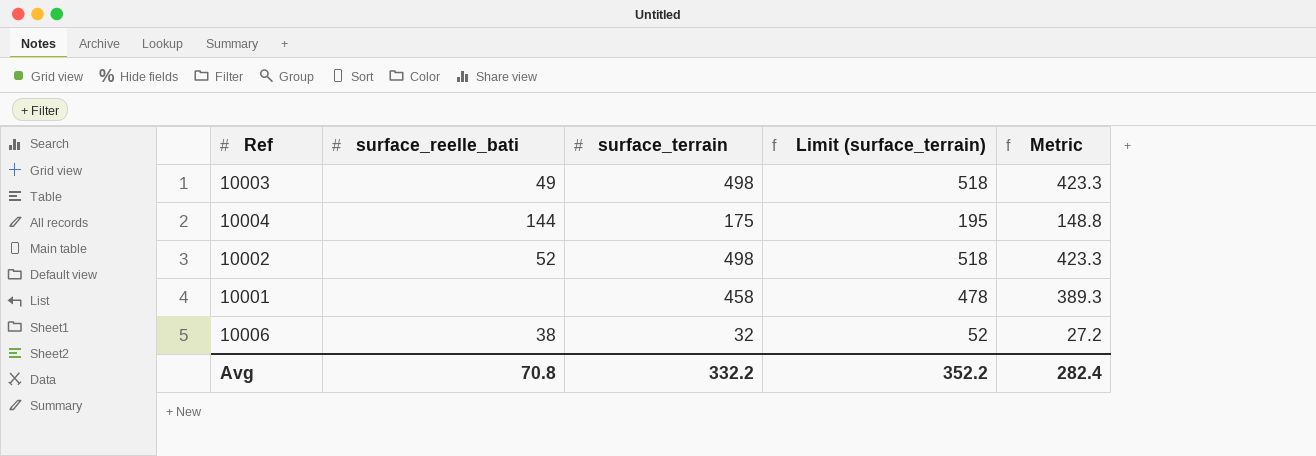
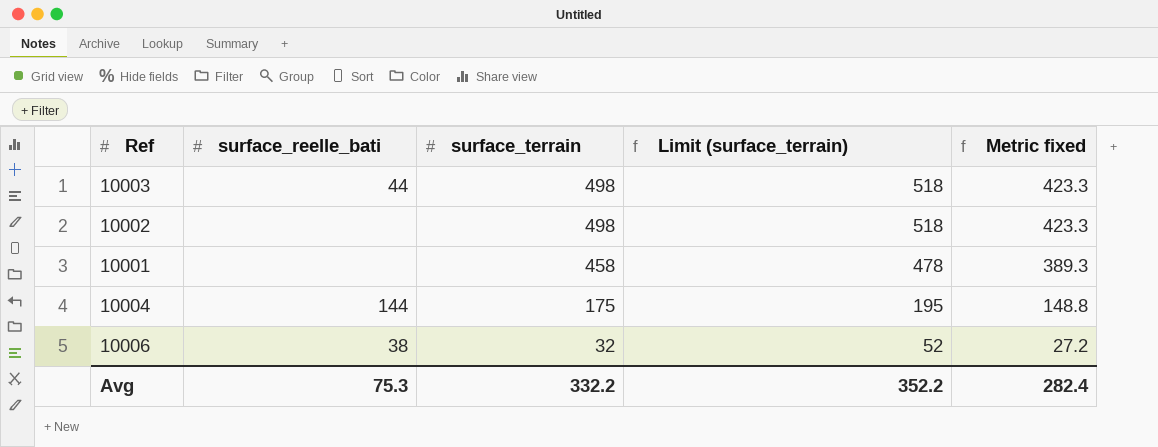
row order: none -> surface_terrain descending
column name: Metric -> Metric fixed
10003 | surface_reelle_bati: 49 -> 44
10002 | surface_reelle_bati: 52 -> none
Avg | surface_reelle_bati: 70.8 -> 75.3

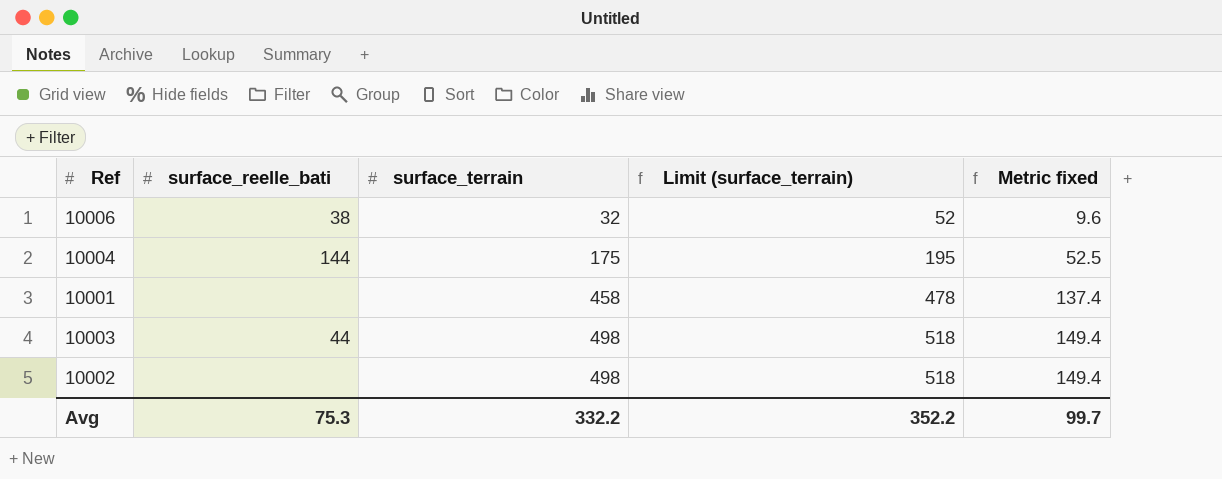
row order: surface_terrain descending -> surface_terrain ascending
column Metric fixed | formula: [surface_terrain] * 0.85 -> [surface_terrain] * 0.3
Avg | Metric fixed: 282.4 -> 99.7

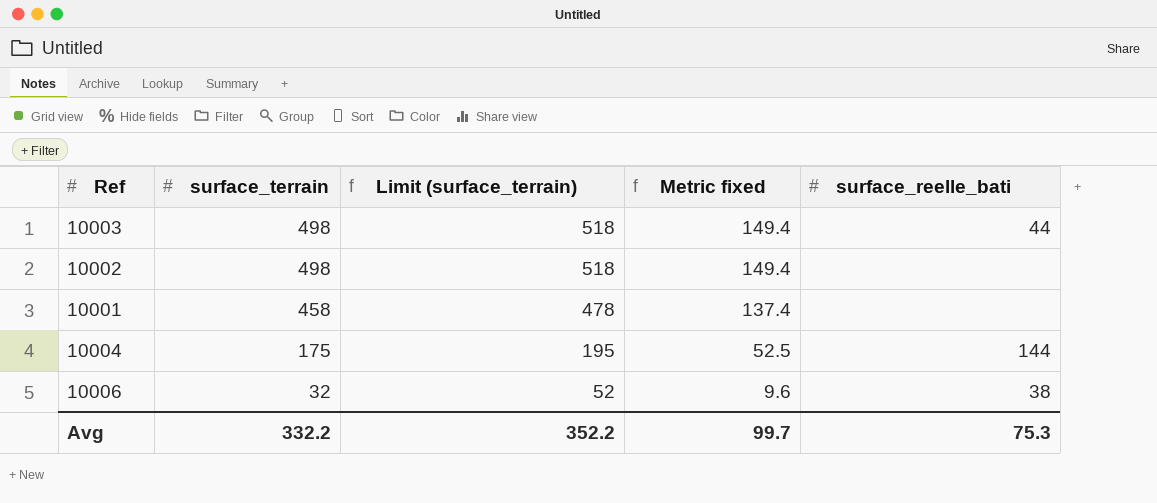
row order: surface_terrain ascending -> surface_terrain descending
column surface_reelle_bati | position: 2 -> 5

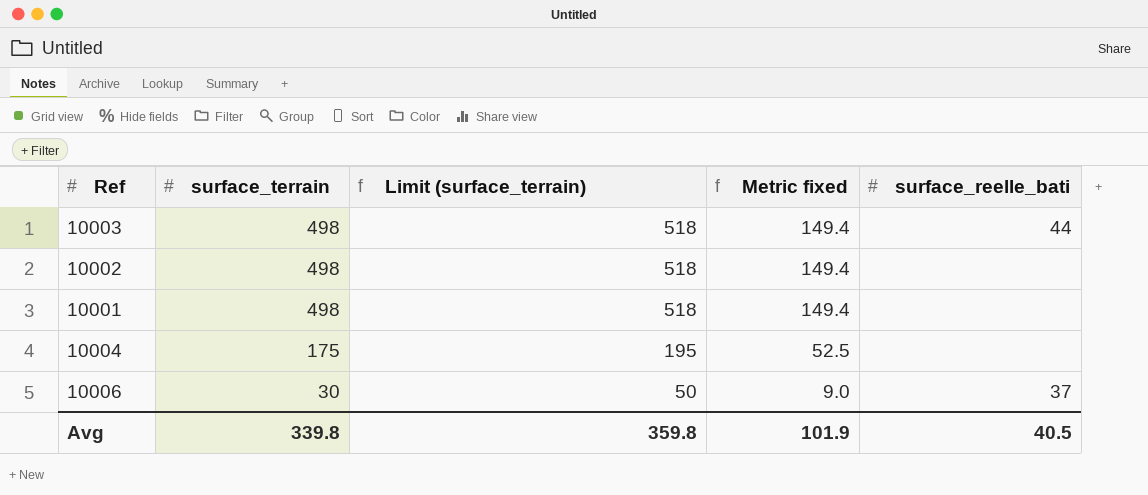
10001 | surface_terrain: 458 -> 498
10001 | Limit (surface_terrain): 478 -> 518
10001 | Metric fixed: 137.4 -> 149.4
10004 | surface_reelle_bati: 144 -> none
10006 | surface_terrain: 32 -> 30
10006 | Limit (surface_terrain): 52 -> 50
10006 | Metric fixed: 9.6 -> 9.0
10006 | surface_reelle_bati: 38 -> 37
Avg | surface_terrain: 332.2 -> 339.8
Avg | Limit (surface_terrain): 352.2 -> 359.8
Avg | Metric fixed: 99.7 -> 101.9
Avg | surface_reelle_bati: 75.3 -> 40.5

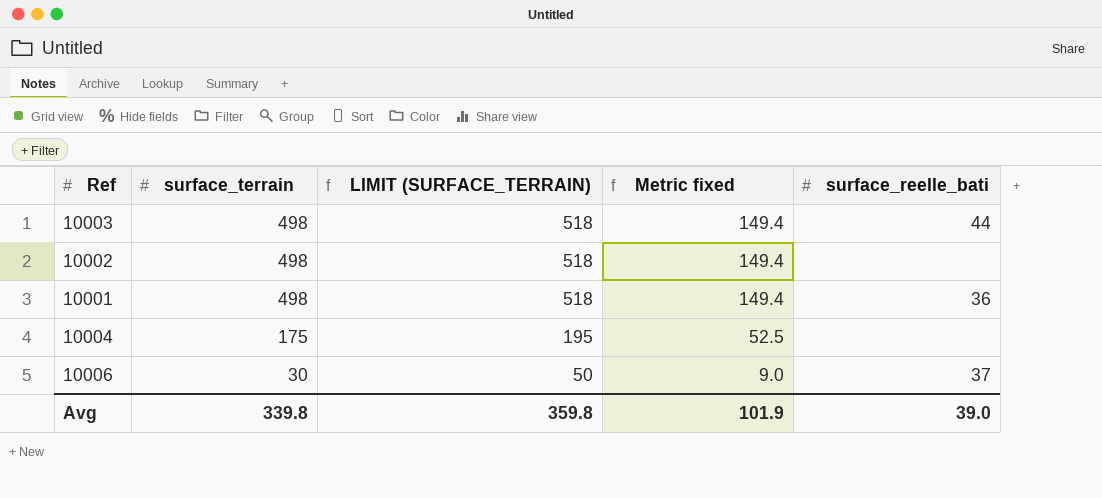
column name: Limit (surface_terrain) -> LIMIT (SURFACE_TERRAIN)
10001 | surface_reelle_bati: none -> 36
Avg | surface_reelle_bati: 40.5 -> 39.0

